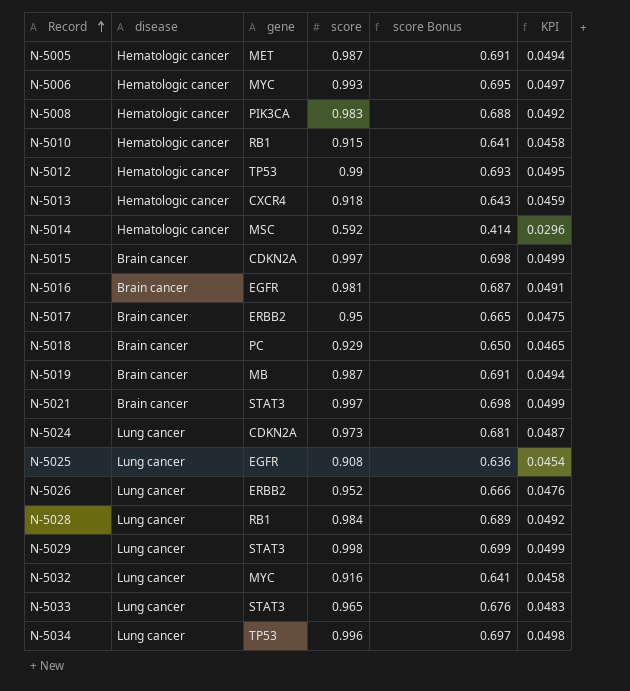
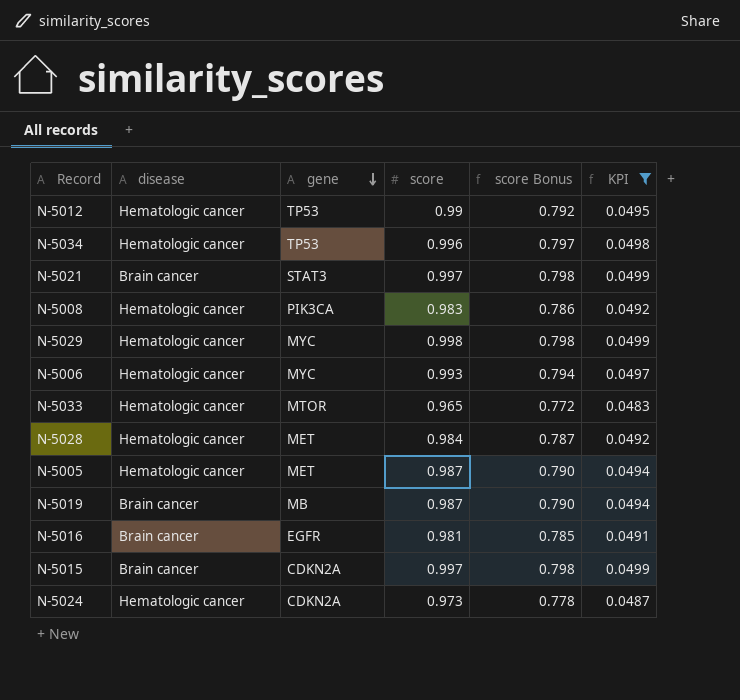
filter: none -> KPI >= 0.0483
row order: Record ascending -> gene descending
column score Bonus | formula: [score] * 0.7 -> [score] * 0.8
N-5034 | disease: Lung cancer -> Hematologic cancer
N-5029 | disease: Lung cancer -> Hematologic cancer
N-5029 | gene: STAT3 -> MYC
N-5033 | disease: Lung cancer -> Hematologic cancer
N-5033 | gene: STAT3 -> MTOR
N-5028 | disease: Lung cancer -> Hematologic cancer
N-5028 | gene: RB1 -> MET
N-5024 | disease: Lung cancer -> Hematologic cancer

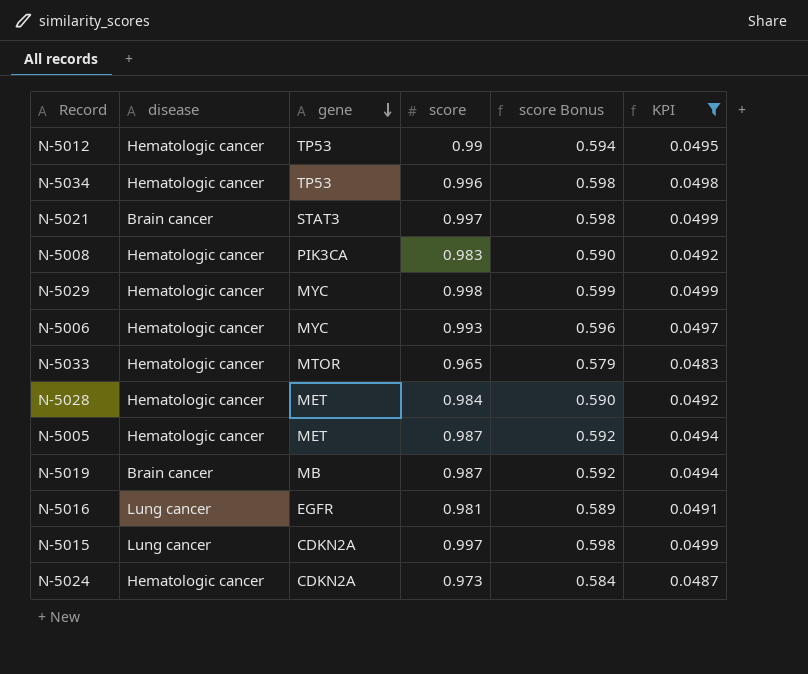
column score Bonus | formula: [score] * 0.8 -> [score] * 0.6
N-5016 | disease: Brain cancer -> Lung cancer
N-5015 | disease: Brain cancer -> Lung cancer

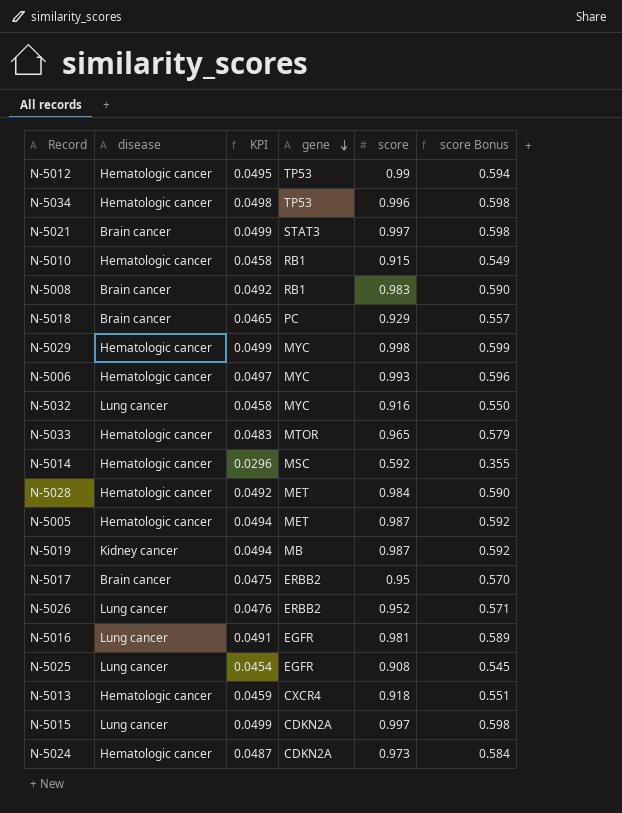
filter: KPI >= 0.0483 -> none
column KPI | position: 6 -> 3
N-5008 | disease: Hematologic cancer -> Brain cancer
N-5008 | gene: PIK3CA -> RB1
N-5019 | disease: Brain cancer -> Kidney cancer

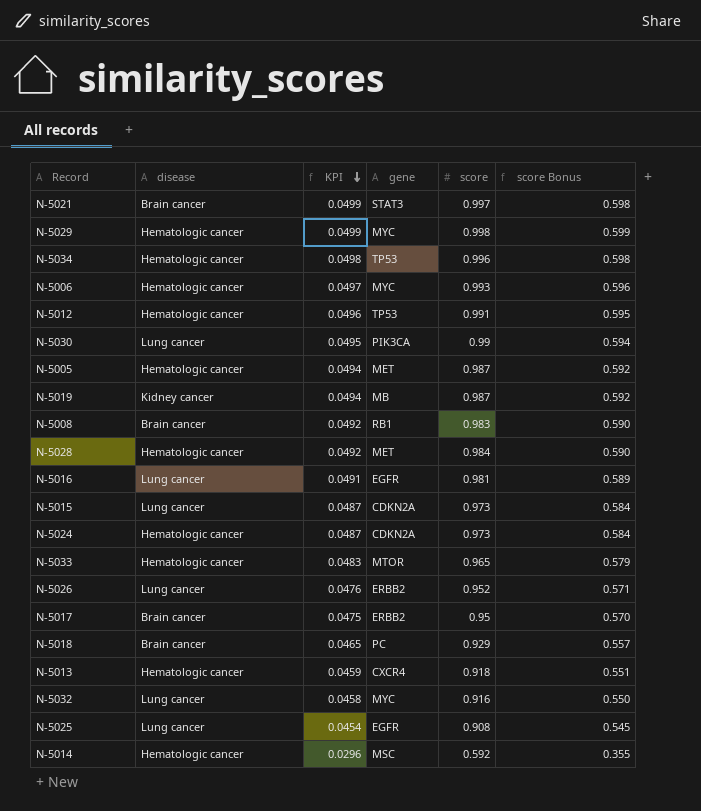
row order: gene descending -> KPI descending
row N-5010: Hematologic cancer | 0.0458 | RB1 | 0.915 | 0.549 -> none
N-5012 | KPI: 0.0495 -> 0.0496
N-5012 | score: 0.99 -> 0.991
N-5012 | score Bonus: 0.594 -> 0.595
row N-5030: none -> Lung cancer | 0.0495 | PIK3CA | 0.99 | 0.594
N-5015 | KPI: 0.0499 -> 0.0487
N-5015 | score: 0.997 -> 0.973
N-5015 | score Bonus: 0.598 -> 0.584

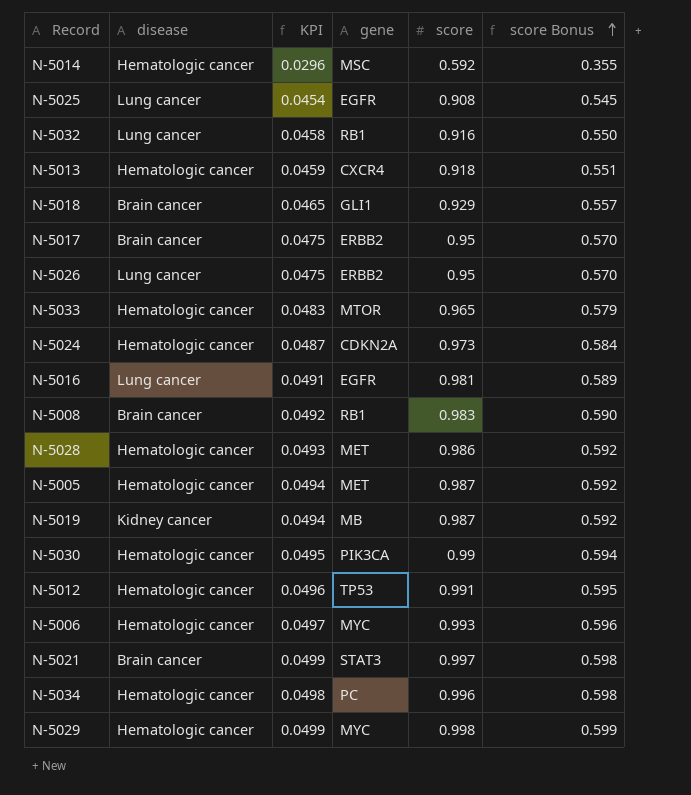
row order: KPI descending -> score Bonus ascending
row N-5015: Lung cancer | 0.0487 | CDKN2A | 0.973 | 0.584 -> none
N-5032 | gene: MYC -> RB1
N-5018 | gene: PC -> GLI1
N-5026 | KPI: 0.0476 -> 0.0475
N-5026 | score: 0.952 -> 0.95
N-5026 | score Bonus: 0.571 -> 0.570
N-5028 | KPI: 0.0492 -> 0.0493
N-5028 | score: 0.984 -> 0.986
N-5028 | score Bonus: 0.590 -> 0.592
N-5030 | disease: Lung cancer -> Hematologic cancer
N-5034 | gene: TP53 -> PC

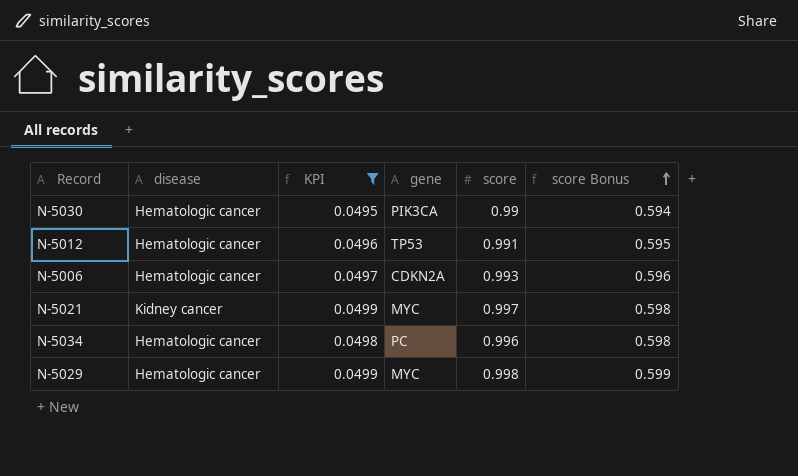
filter: none -> KPI >= 0.0495
N-5006 | gene: MYC -> CDKN2A
N-5021 | disease: Brain cancer -> Kidney cancer
N-5021 | gene: STAT3 -> MYC

